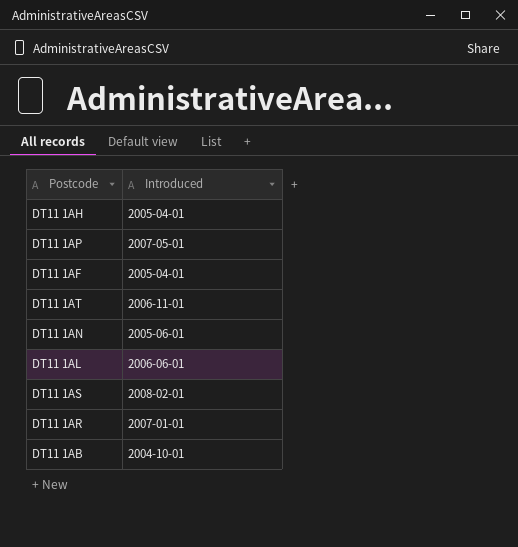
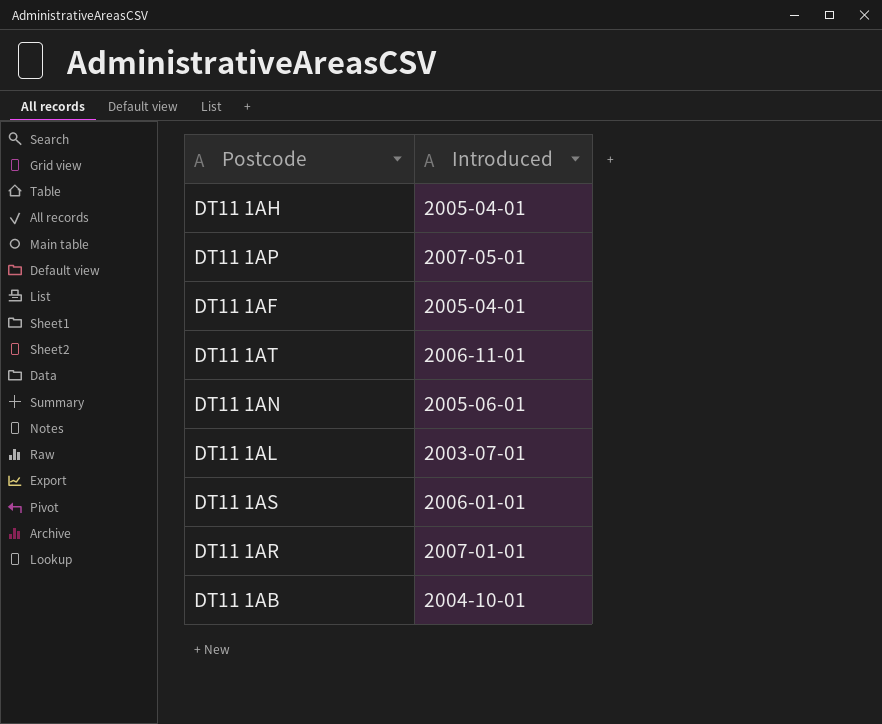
DT11 1AL | Introduced: 2006-06-01 -> 2003-07-01
DT11 1AS | Introduced: 2008-02-01 -> 2006-01-01

